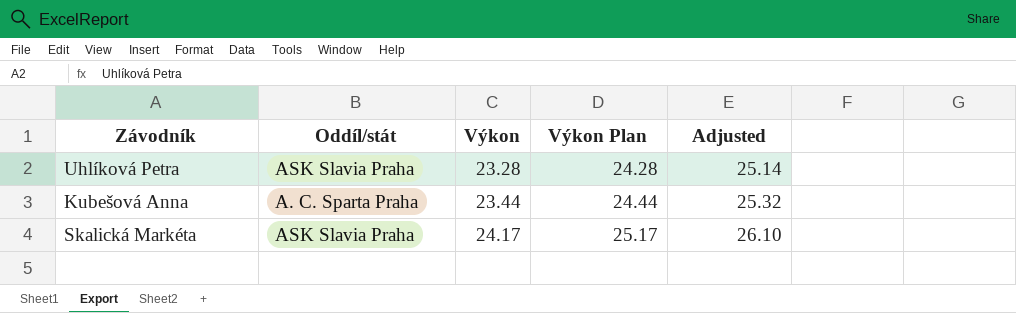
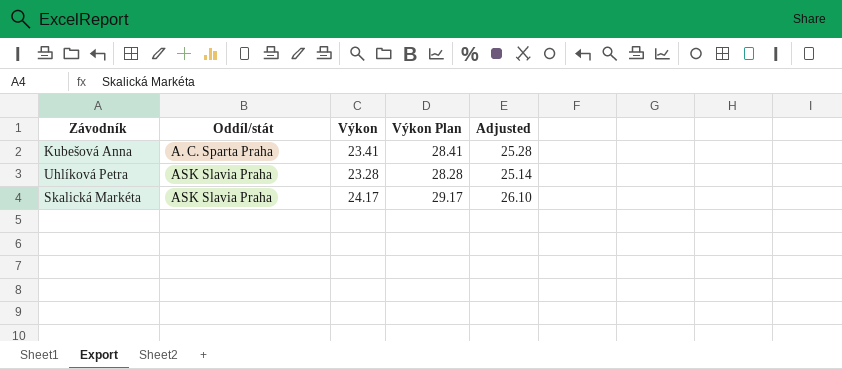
row order: Výkon ascending -> Oddíl/stát ascending
column Výkon Plan | formula: [Výkon] + 1 -> [Výkon] + 5
Kubešová Anna | Výkon: 23.44 -> 23.41
Kubešová Anna | Adjusted: 25.32 -> 25.28

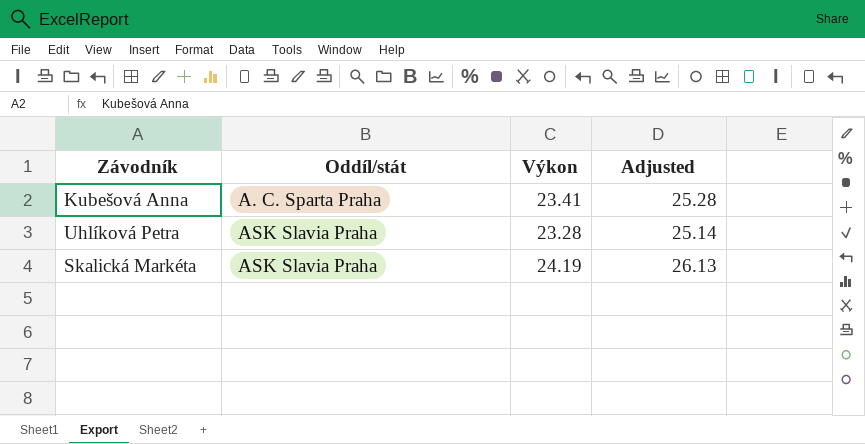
column Výkon Plan | formula: [Výkon] + 5 -> none
Skalická Markéta | Výkon: 24.17 -> 24.19
Skalická Markéta | Adjusted: 26.10 -> 26.13

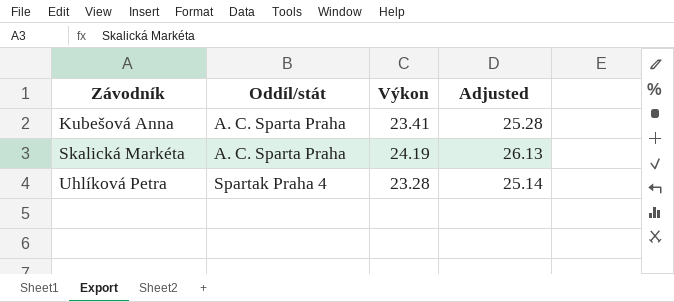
row order: Oddíl/stát ascending -> Závodník ascending
Skalická Markéta | Oddíl/stát: ASK Slavia Praha -> A. C. Sparta Praha
Uhlíková Petra | Oddíl/stát: ASK Slavia Praha -> Spartak Praha 4

